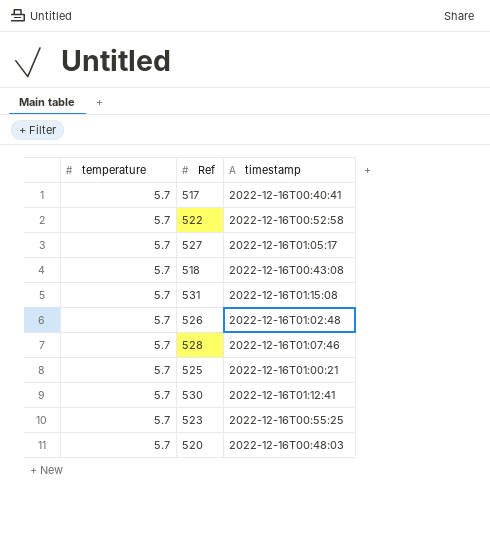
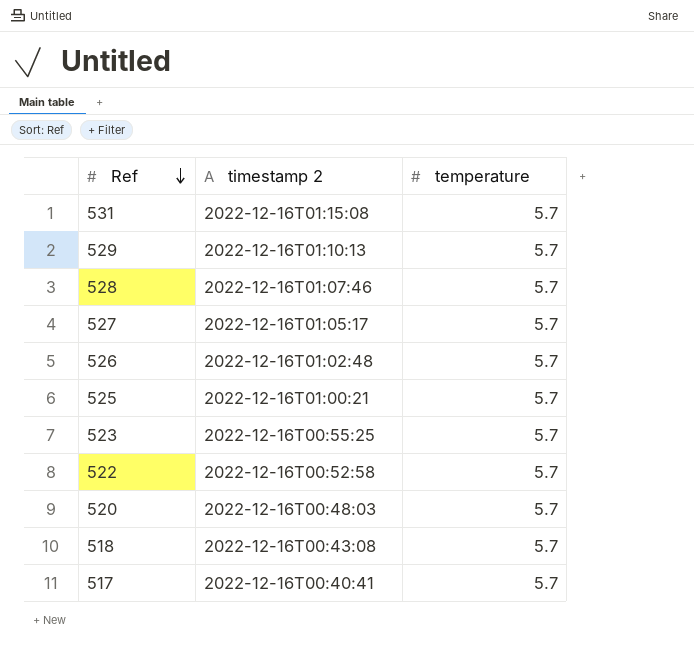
row order: none -> Ref descending
column name: timestamp -> timestamp 2
column temperature | position: 1 -> 3
row 530: 5.7 | 2022-12-16T01:12:41 -> none
row 529: none -> 2022-12-16T01:10:13 | 5.7

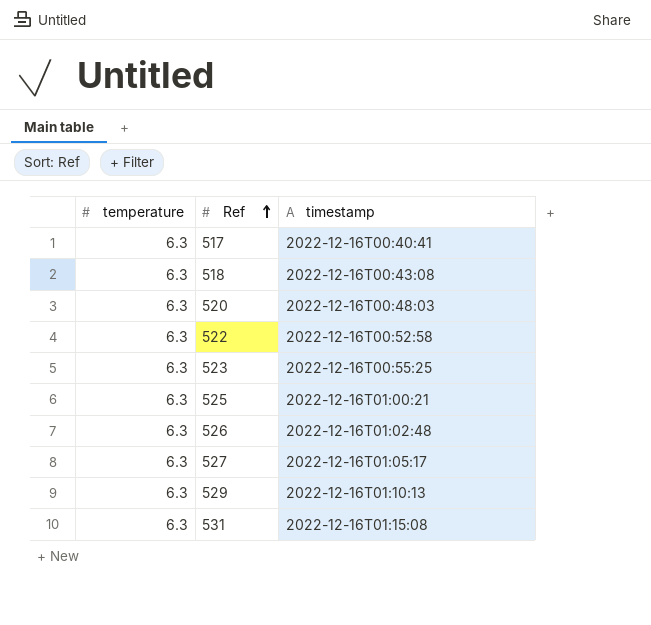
row order: Ref descending -> Ref ascending
column temperature | position: 3 -> 1
column name: timestamp 2 -> timestamp
row 528: 2022-12-16T01:07:46 | 5.7 -> none
517 | temperature: 5.7 -> 6.3
518 | temperature: 5.7 -> 6.3
520 | temperature: 5.7 -> 6.3
522 | temperature: 5.7 -> 6.3
523 | temperature: 5.7 -> 6.3
525 | temperature: 5.7 -> 6.3
526 | temperature: 5.7 -> 6.3
527 | temperature: 5.7 -> 6.3
529 | temperature: 5.7 -> 6.3
531 | temperature: 5.7 -> 6.3

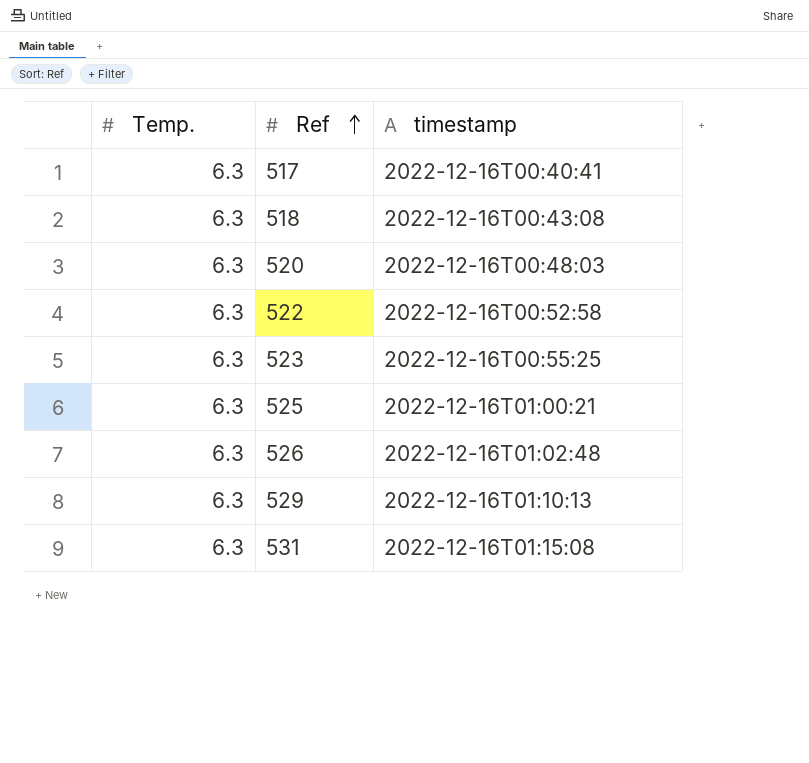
column name: temperature -> Temp.
row 527: 6.3 | 2022-12-16T01:05:17 -> none

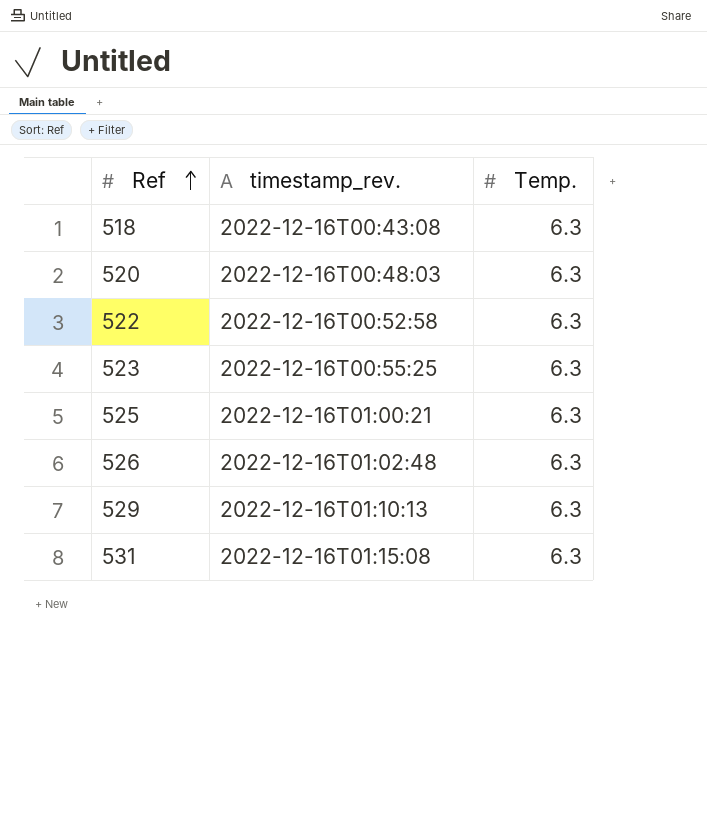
column name: timestamp -> timestamp_rev.
column Temp. | position: 1 -> 3
row 517: 6.3 | 2022-12-16T00:40:41 -> none

